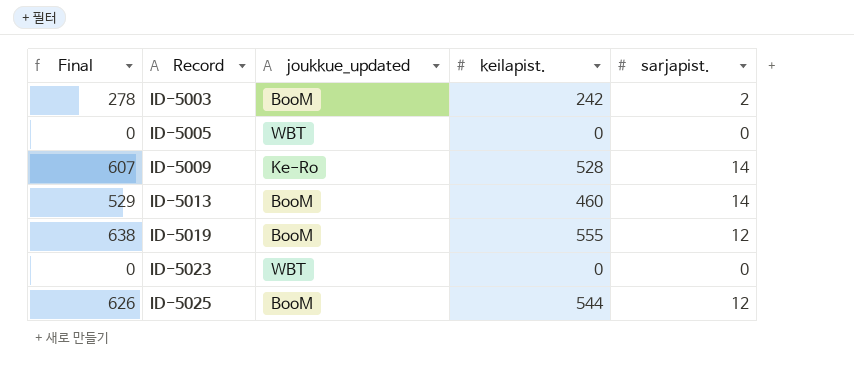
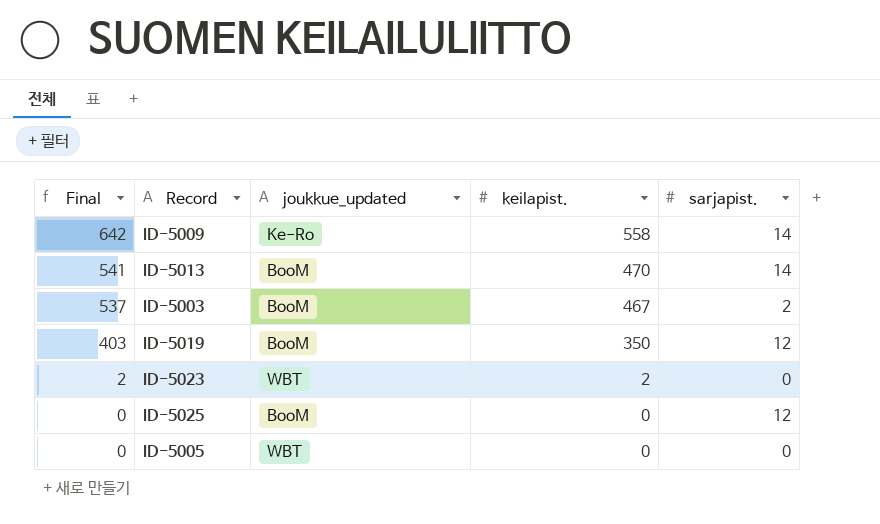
row order: Record ascending -> Final descending
ID-5009 | Final: 607 -> 642
ID-5009 | keilapist.: 528 -> 558
ID-5013 | Final: 529 -> 541
ID-5013 | keilapist.: 460 -> 470
ID-5003 | Final: 278 -> 537
ID-5003 | keilapist.: 242 -> 467
ID-5019 | Final: 638 -> 403
ID-5019 | keilapist.: 555 -> 350
ID-5023 | Final: 0 -> 2
ID-5023 | keilapist.: 0 -> 2
ID-5025 | Final: 626 -> 0
ID-5025 | keilapist.: 544 -> 0

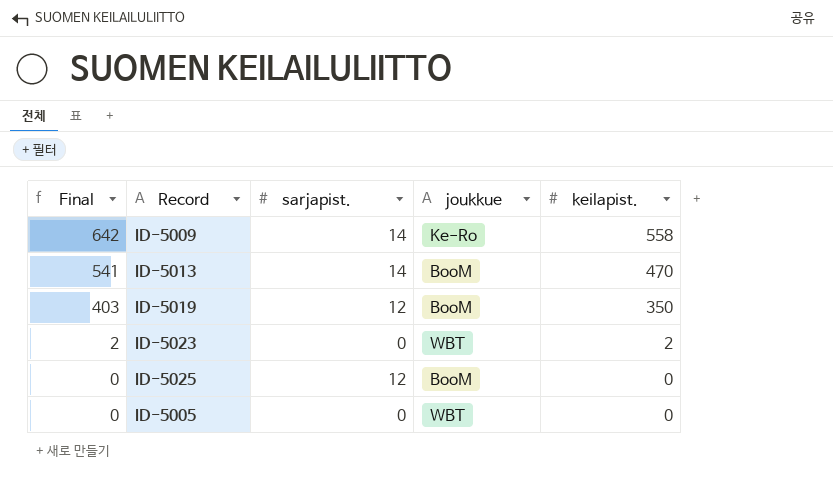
column sarjapist. | position: 5 -> 3
column name: joukkue_updated -> joukkue
row ID-5003: 537 | BooM | 467 | 2 -> none

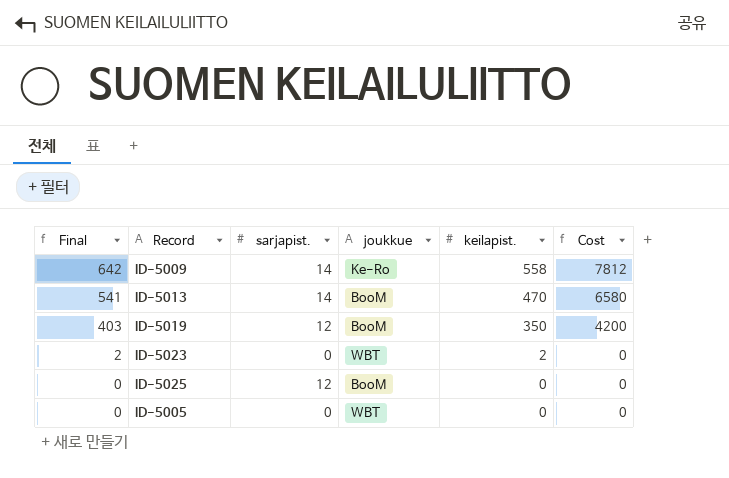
column Cost | formula: none -> [sarjapist.] * [keilapist.]

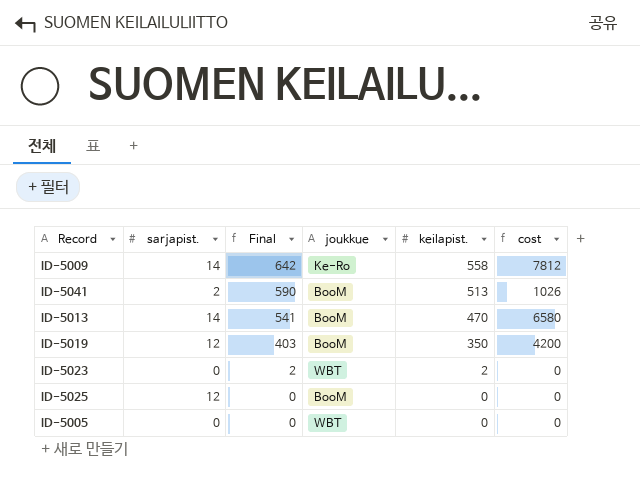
column Final | position: 1 -> 3
column name: Cost -> cost
row ID-5041: none -> 2 | 590 | BooM | 513 | 1026

